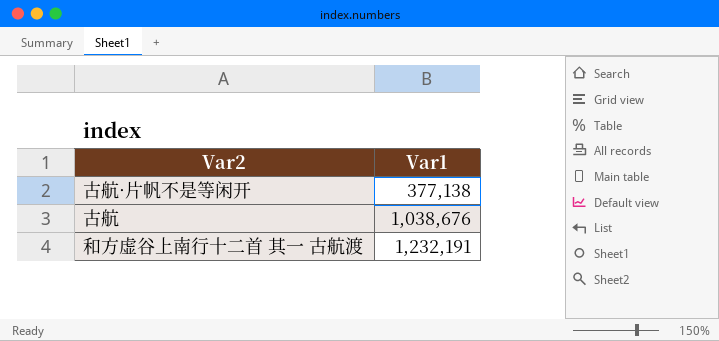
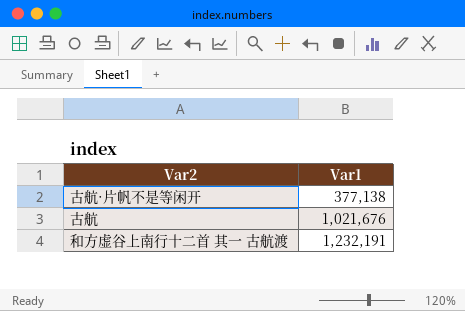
古航 | Var1: 1,038,676 -> 1,021,676

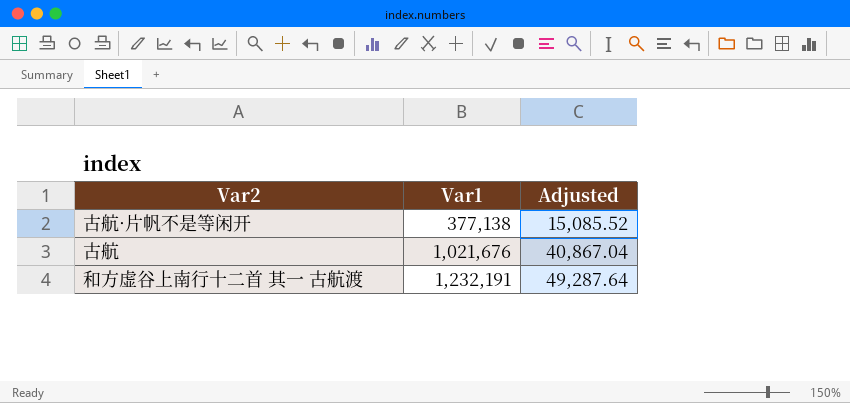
column Adjusted | formula: none -> [Var1] * 0.04

